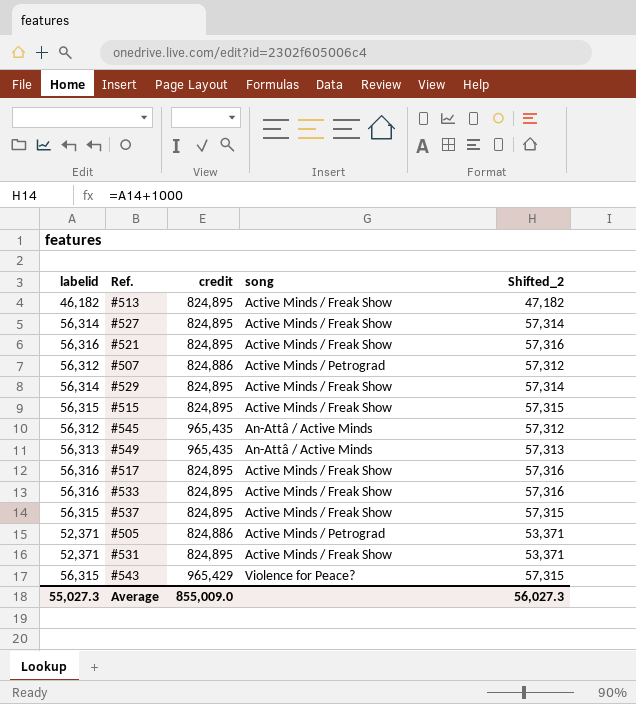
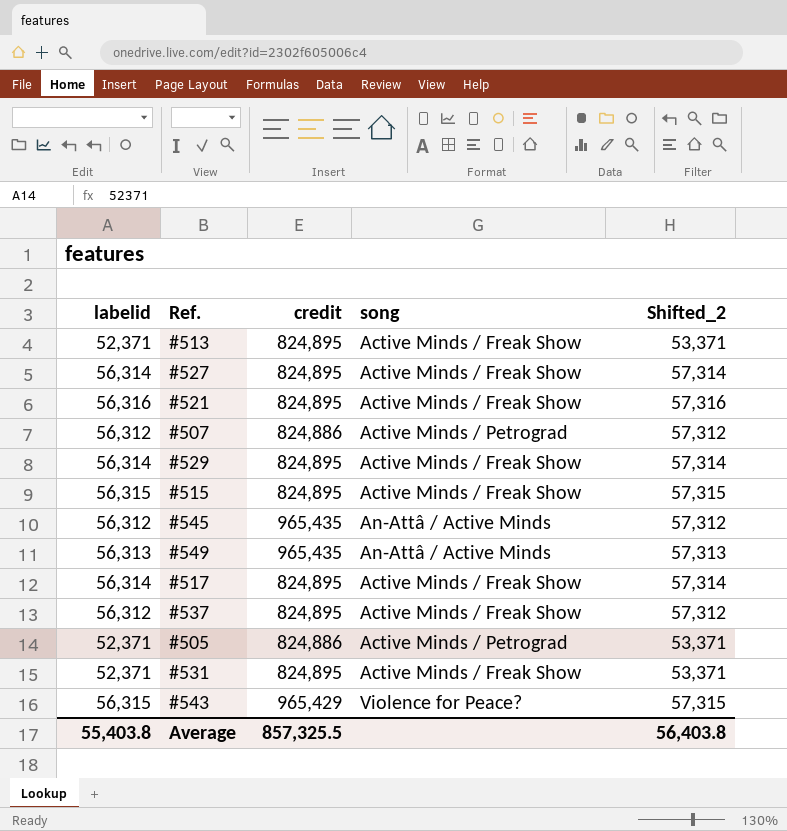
row #533: 56,316 | 824,895 | Active Minds / Freak Show | 57,316 -> none
#513 | labelid: 46,182 -> 52,371
#513 | Shifted_2: 47,182 -> 53,371
#517 | labelid: 56,316 -> 56,314
#517 | Shifted_2: 57,316 -> 57,314
#537 | labelid: 56,315 -> 56,312
#537 | Shifted_2: 57,315 -> 57,312
Average | labelid: 55,027.3 -> 55,403.8
Average | credit: 855,009.0 -> 857,325.5
Average | Shifted_2: 56,027.3 -> 56,403.8

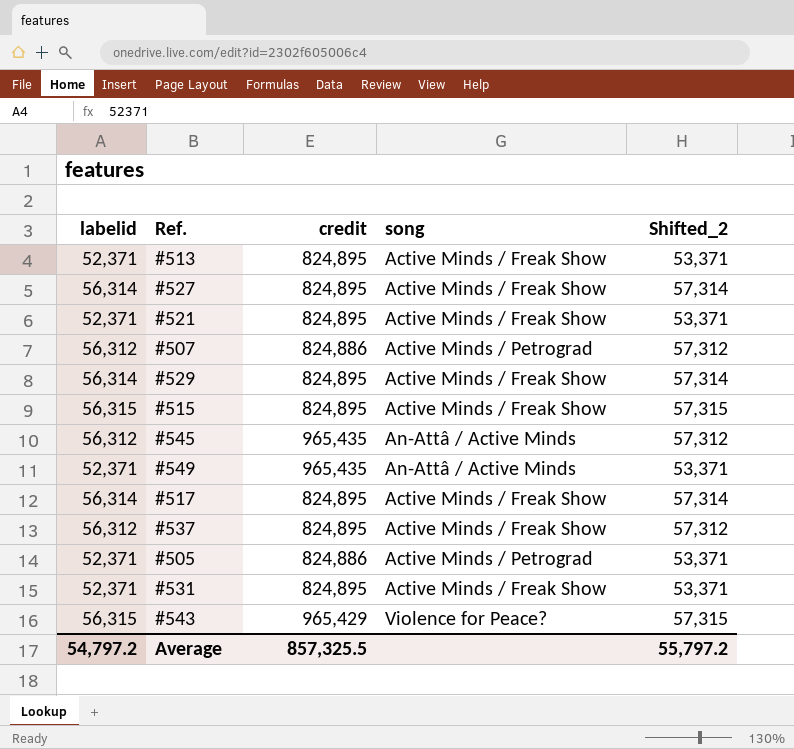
#521 | labelid: 56,316 -> 52,371
#521 | Shifted_2: 57,316 -> 53,371
#549 | labelid: 56,313 -> 52,371
#549 | Shifted_2: 57,313 -> 53,371
Average | labelid: 55,403.8 -> 54,797.2
Average | Shifted_2: 56,403.8 -> 55,797.2

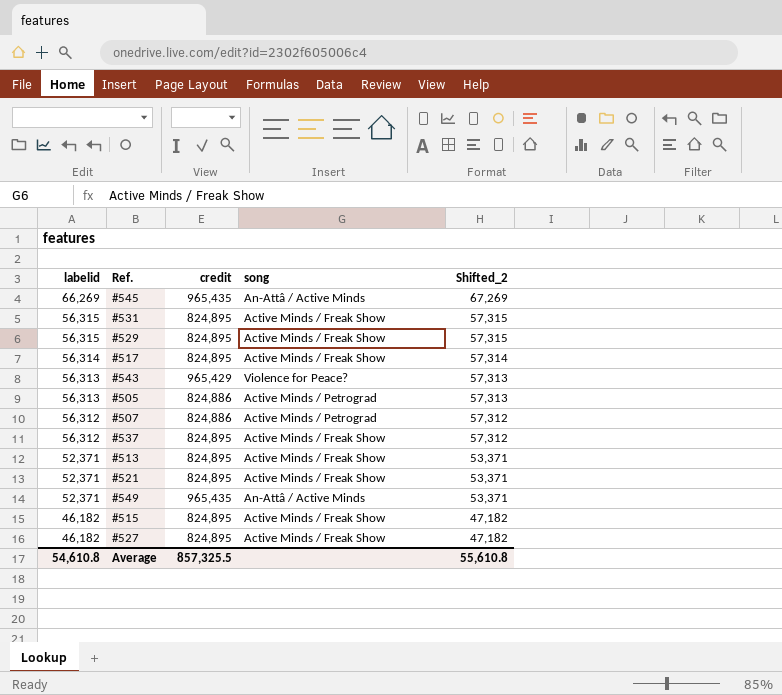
row order: none -> labelid descending
#545 | labelid: 56,312 -> 66,269
#545 | Shifted_2: 57,312 -> 67,269
#531 | labelid: 52,371 -> 56,315
#531 | Shifted_2: 53,371 -> 57,315
#529 | labelid: 56,314 -> 56,315
#529 | Shifted_2: 57,314 -> 57,315
#543 | labelid: 56,315 -> 56,313
#543 | Shifted_2: 57,315 -> 57,313
#505 | labelid: 52,371 -> 56,313
#505 | Shifted_2: 53,371 -> 57,313
#515 | labelid: 56,315 -> 46,182
#515 | Shifted_2: 57,315 -> 47,182
#527 | labelid: 56,314 -> 46,182
#527 | Shifted_2: 57,314 -> 47,182
Average | labelid: 54,797.2 -> 54,610.8
Average | Shifted_2: 55,797.2 -> 55,610.8

